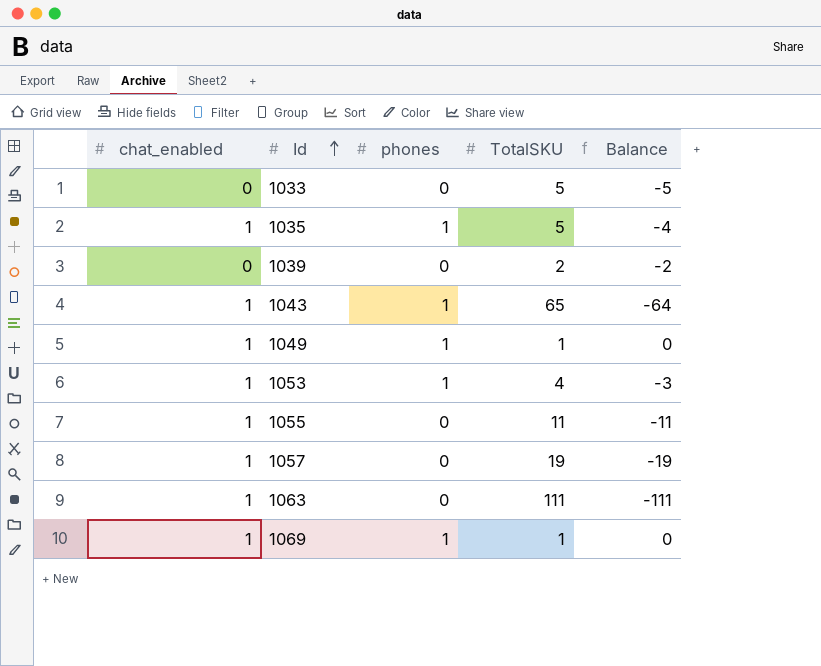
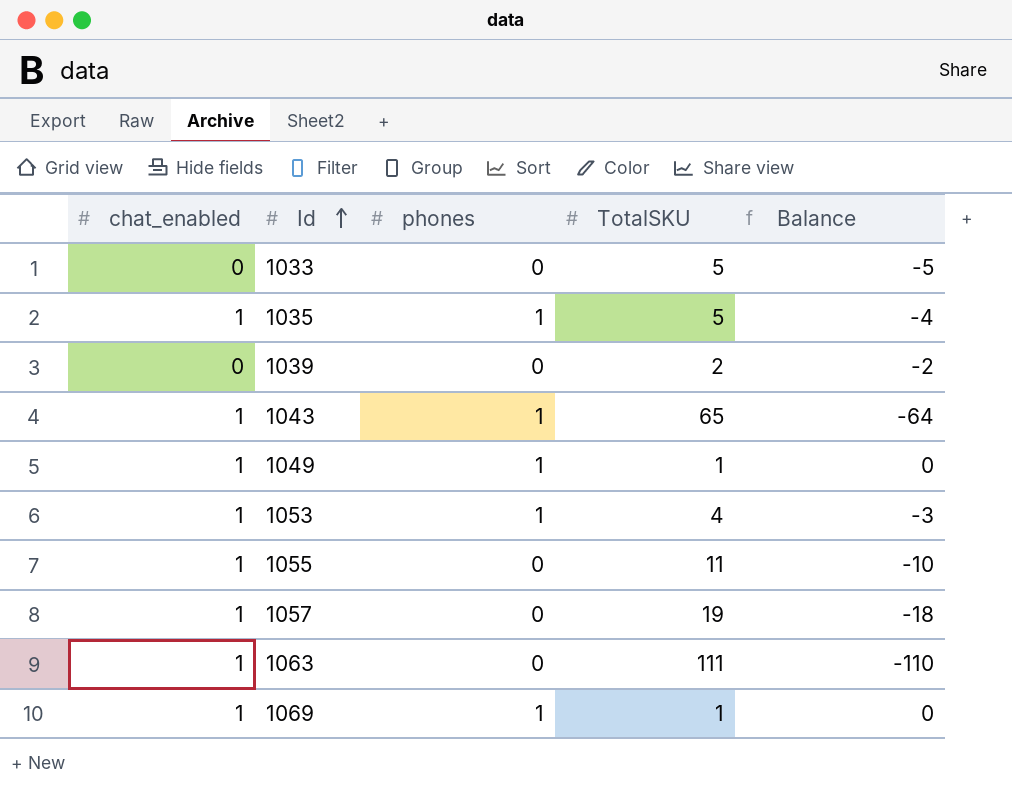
column Balance | formula: [phones] - [TotalSKU] -> [chat_enabled] - [TotalSKU]

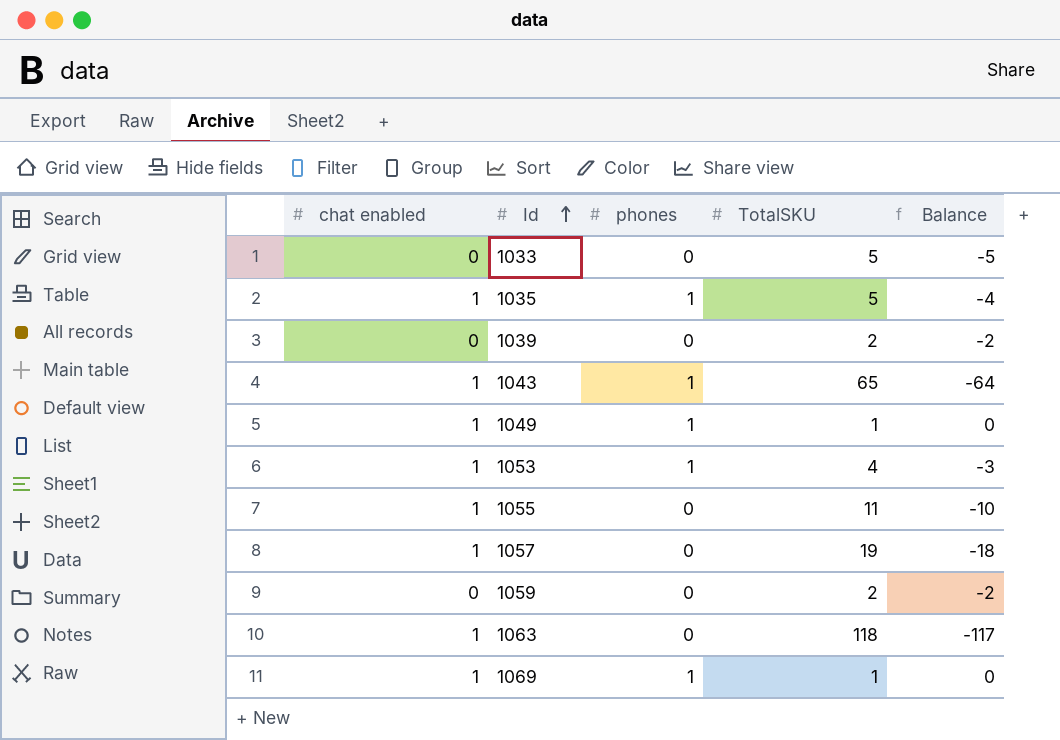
column name: chat_enabled -> chat enabled
row 1059: none -> 0 | 0 | 2 | -2
1063 | TotalSKU: 111 -> 118
1063 | Balance: -110 -> -117

